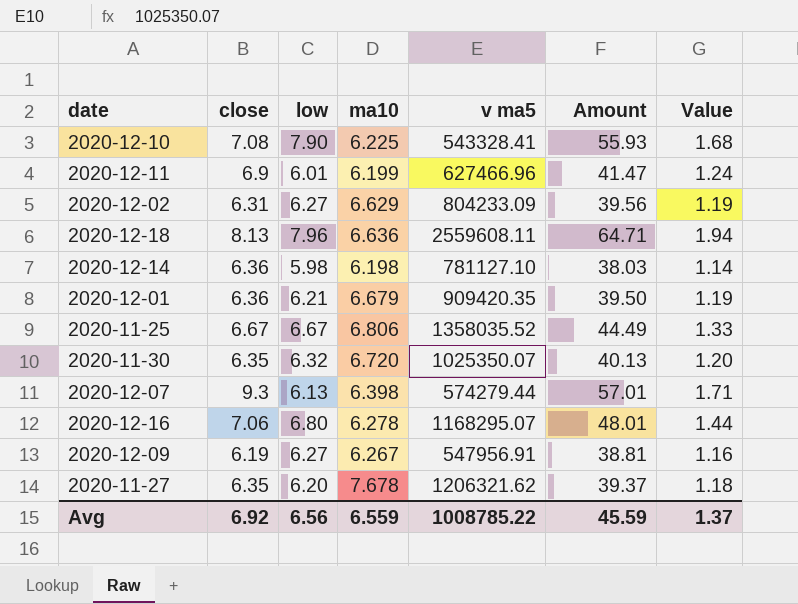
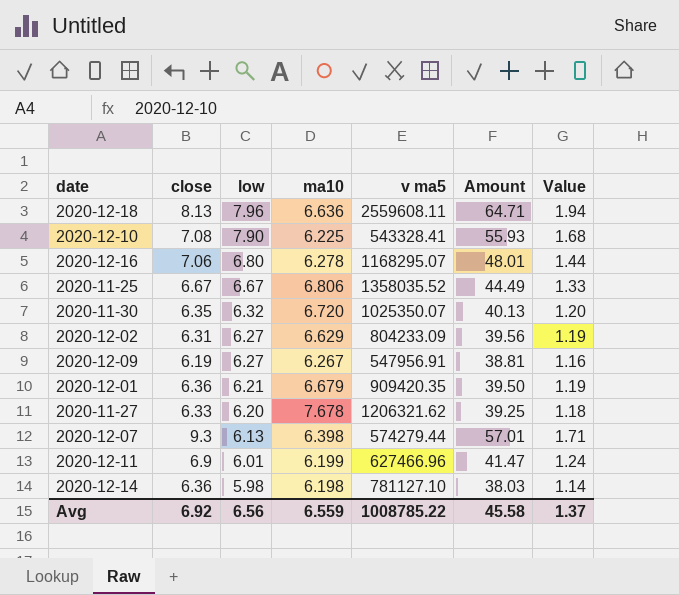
row order: none -> low descending
2020-11-27 | close: 6.35 -> 6.33
2020-11-27 | Amount: 39.37 -> 39.25
Avg | Amount: 45.59 -> 45.58

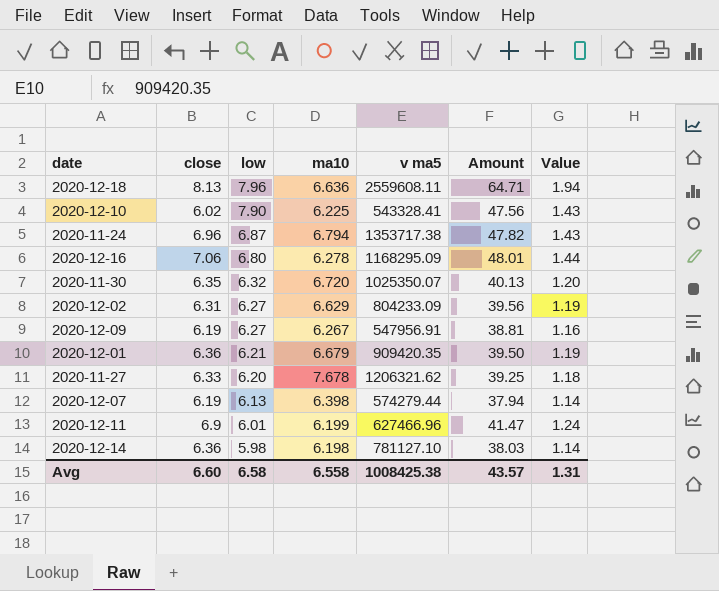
row 2020-11-25: 6.67 | 6.67 | 6.806 | 1358035.52 | 44.49 | 1.33 -> none
2020-12-10 | close: 7.08 -> 6.02
2020-12-10 | Amount: 55.93 -> 47.56
2020-12-10 | Value: 1.68 -> 1.43
row 2020-11-24: none -> 6.96 | 6.87 | 6.794 | 1353717.38 | 47.82 | 1.43
2020-12-16 | v ma5: 1168295.07 -> 1168295.09
2020-12-07 | close: 9.3 -> 6.19
2020-12-07 | Amount: 57.01 -> 37.94
2020-12-07 | Value: 1.71 -> 1.14
Avg | close: 6.92 -> 6.60
Avg | low: 6.56 -> 6.58
Avg | ma10: 6.559 -> 6.558
Avg | v ma5: 1008785.22 -> 1008425.38
Avg | Amount: 45.58 -> 43.57
Avg | Value: 1.37 -> 1.31

